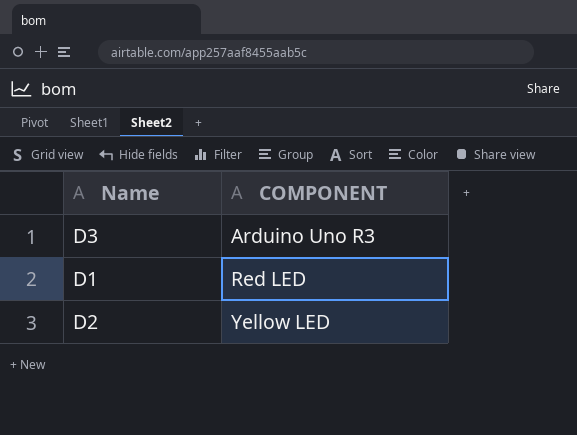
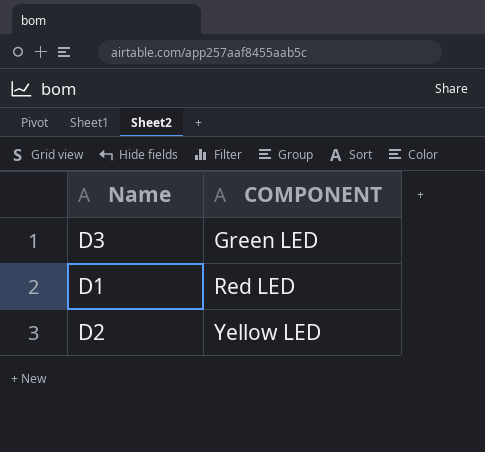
D3 | COMPONENT: Arduino Uno R3 -> Green LED

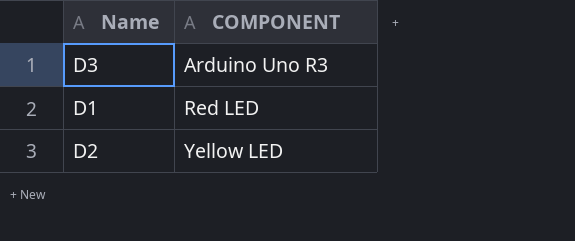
D3 | COMPONENT: Green LED -> Arduino Uno R3

